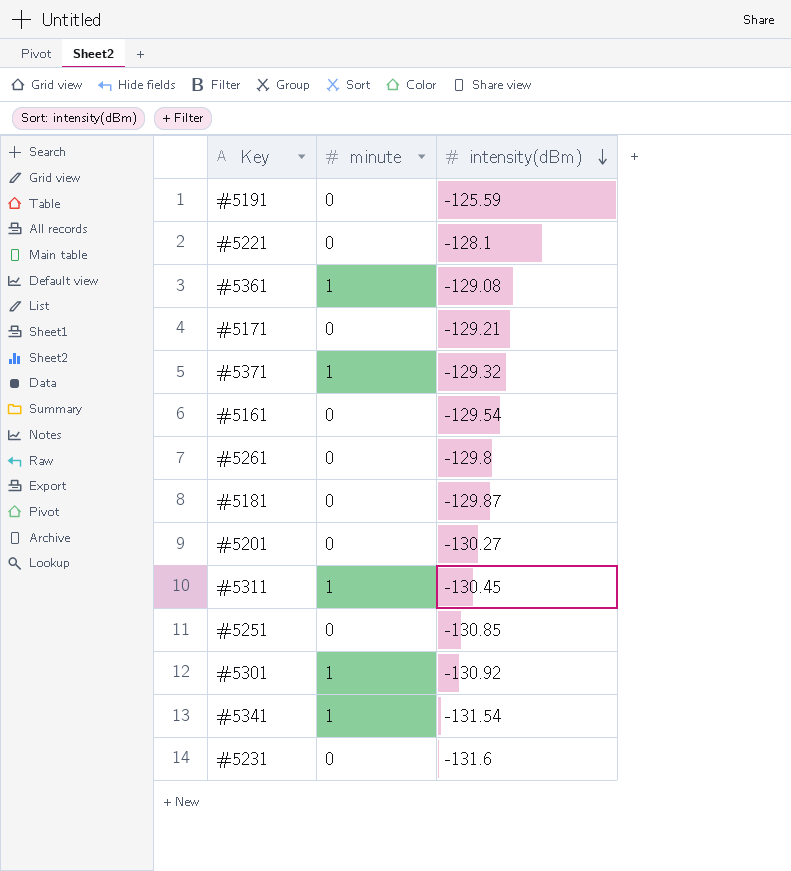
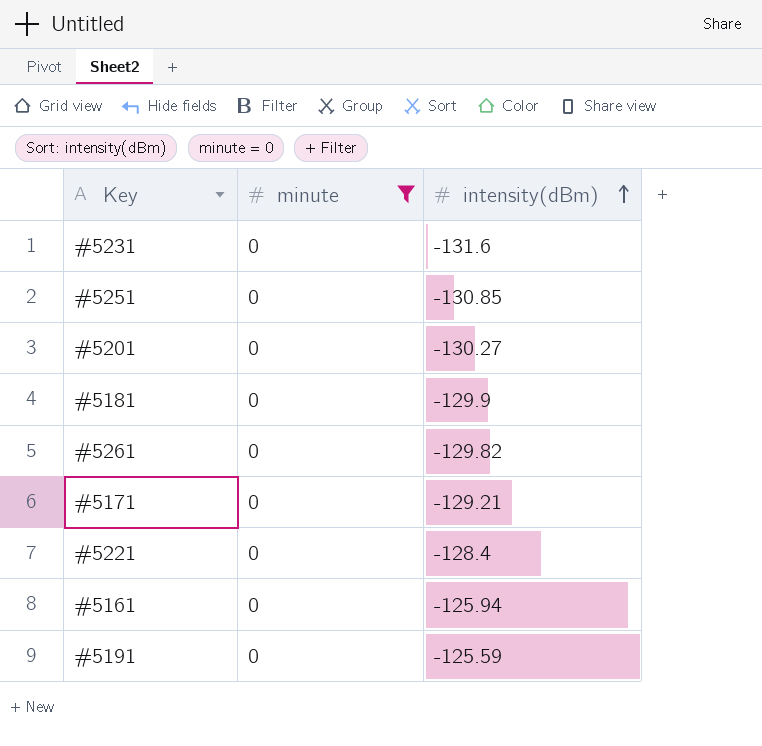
filter: none -> minute = 0
row order: intensity(dBm) descending -> intensity(dBm) ascending
#5181 | intensity(dBm): -129.87 -> -129.9
#5261 | intensity(dBm): -129.8 -> -129.82
#5221 | intensity(dBm): -128.1 -> -128.4
#5161 | intensity(dBm): -129.54 -> -125.94

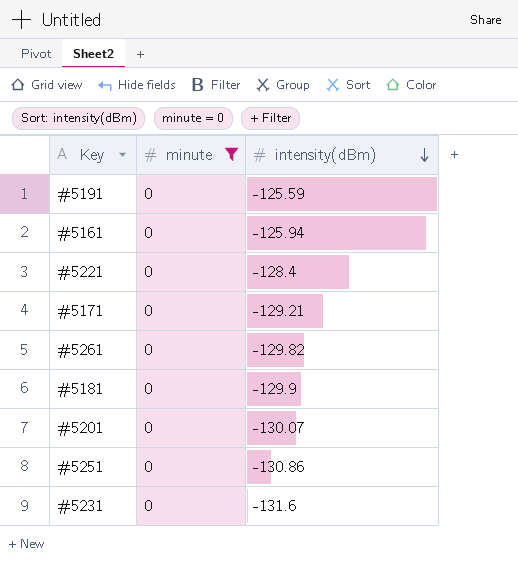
row order: intensity(dBm) ascending -> intensity(dBm) descending
#5201 | intensity(dBm): -130.27 -> -130.07
#5251 | intensity(dBm): -130.85 -> -130.86

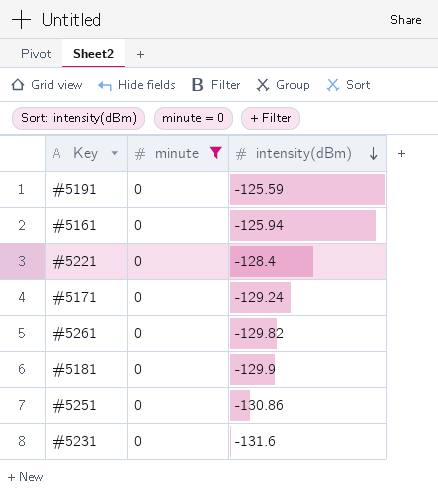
row #5201: 0 | -130.07 -> none
#5171 | intensity(dBm): -129.21 -> -129.24

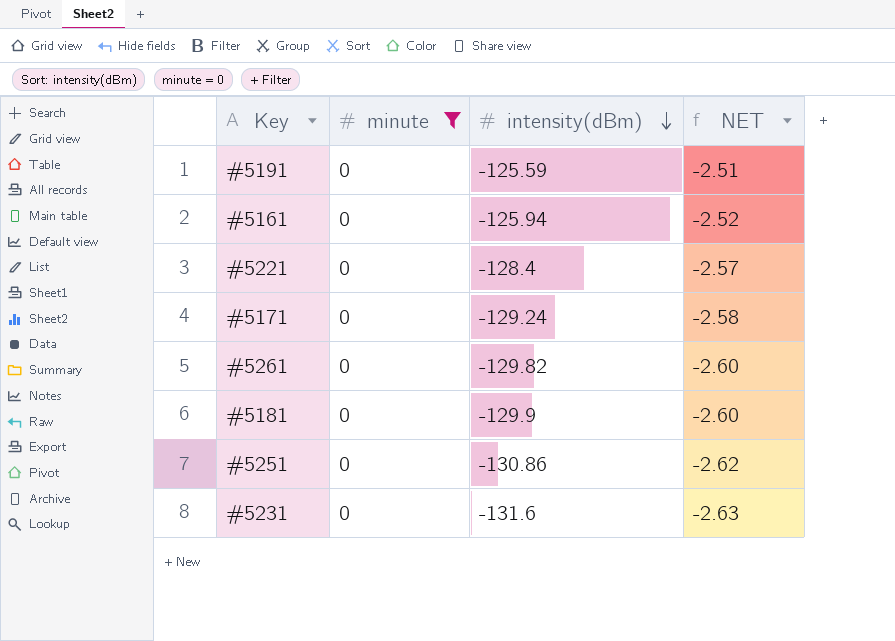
column NET | formula: none -> [intensity(dBm)] * 0.02

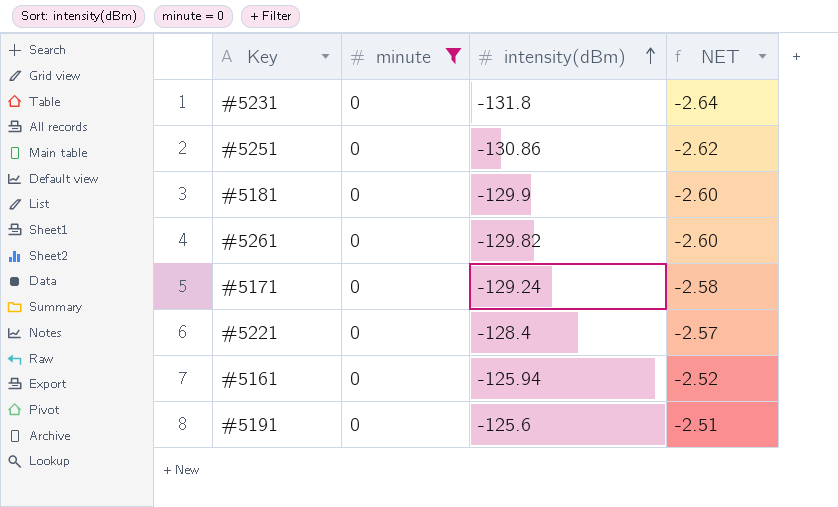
row order: intensity(dBm) descending -> intensity(dBm) ascending
#5231 | intensity(dBm): -131.6 -> -131.8
#5231 | NET: -2.63 -> -2.64
#5191 | intensity(dBm): -125.59 -> -125.6

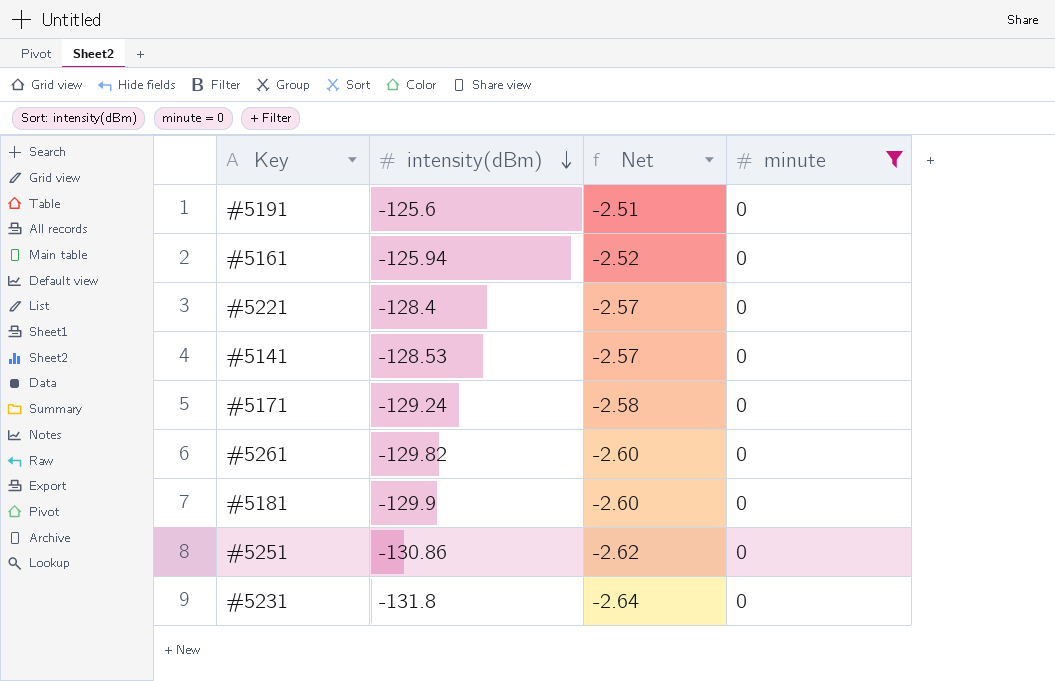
row order: intensity(dBm) ascending -> intensity(dBm) descending
column name: NET -> Net
column minute | position: 2 -> 4
row #5141: none -> -128.53 | -2.57 | 0

